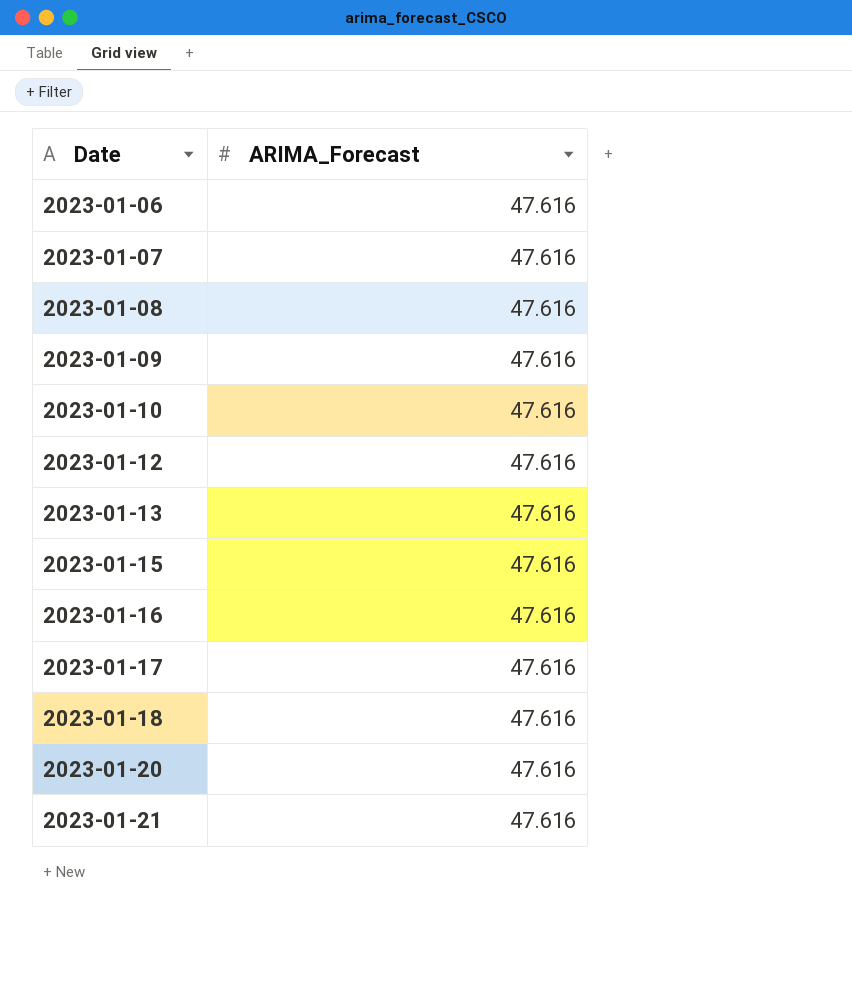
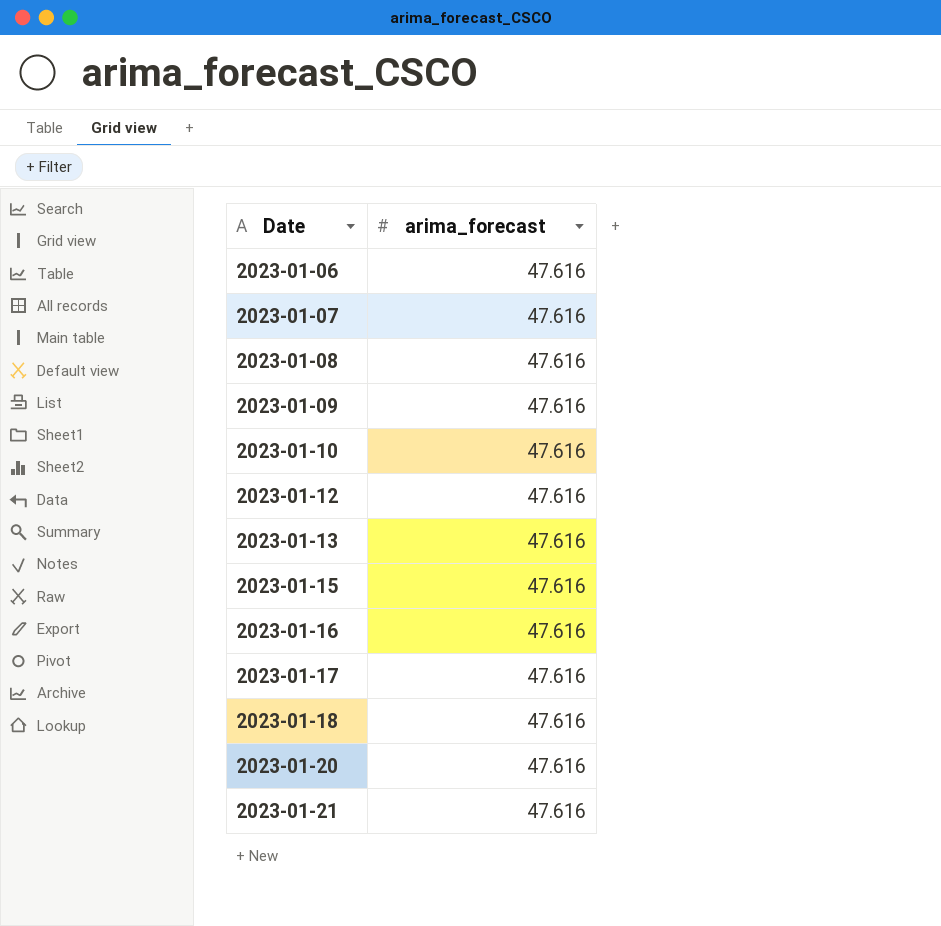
column name: ARIMA_Forecast -> arima_forecast

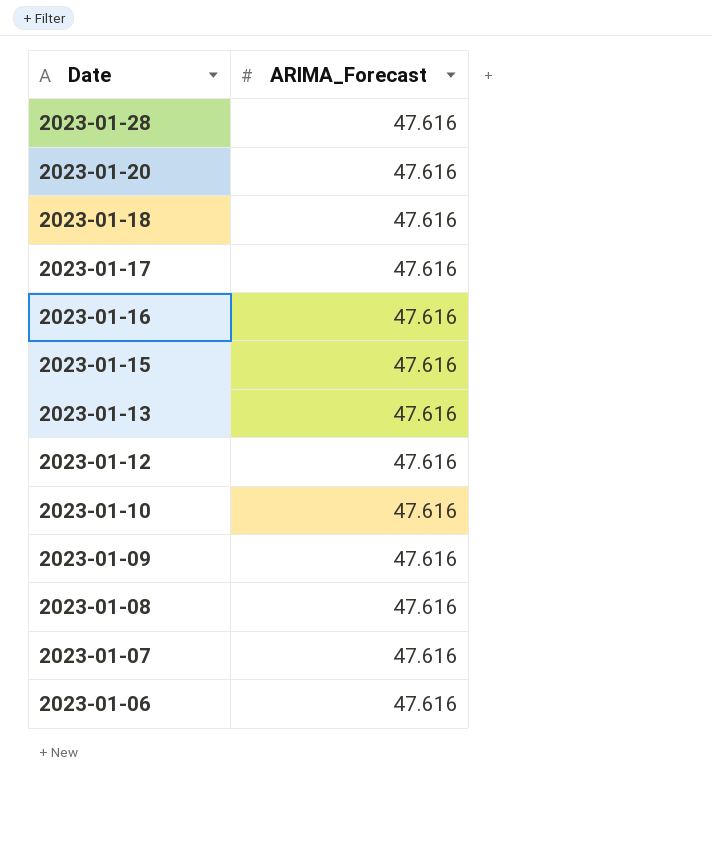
row order: Date ascending -> Date descending
column name: arima_forecast -> ARIMA_Forecast
row 2023-01-21: 47.616 -> none
row 2023-01-28: none -> 47.616

